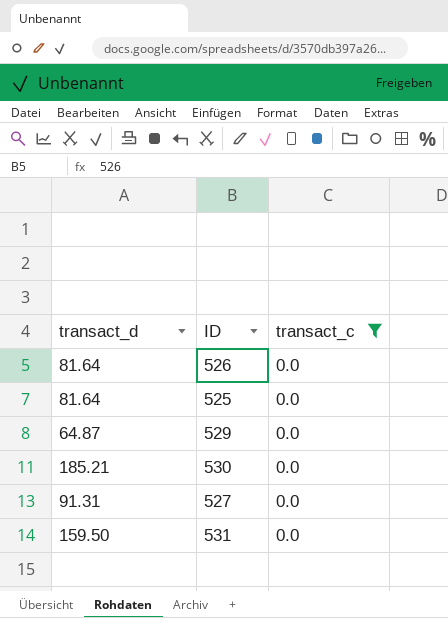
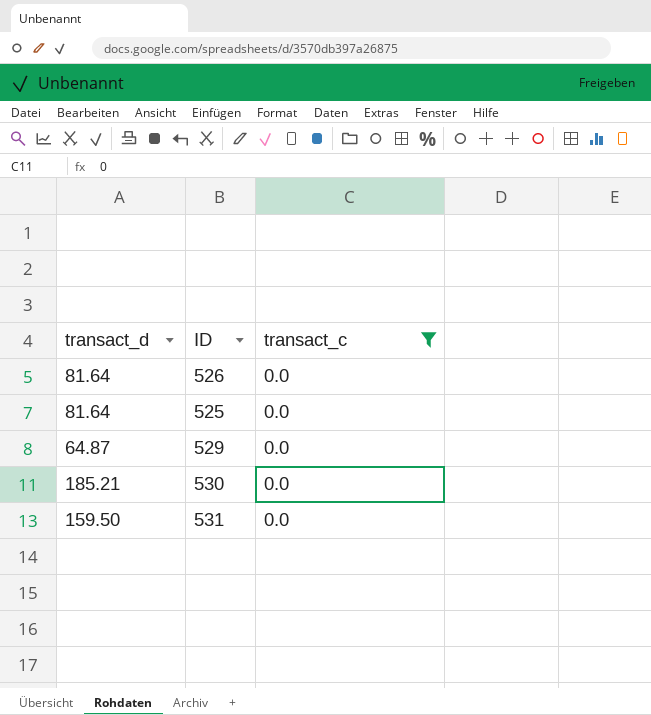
row 527: 91.31 | 0.0 -> none

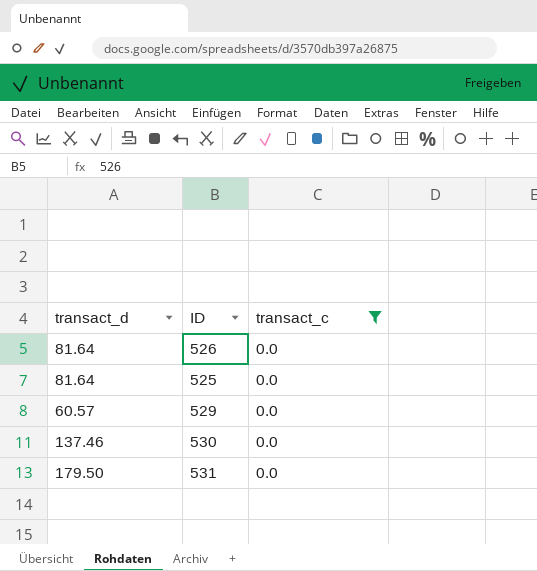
529 | transact_d: 64.87 -> 60.57
530 | transact_d: 185.21 -> 137.46
531 | transact_d: 159.50 -> 179.50

